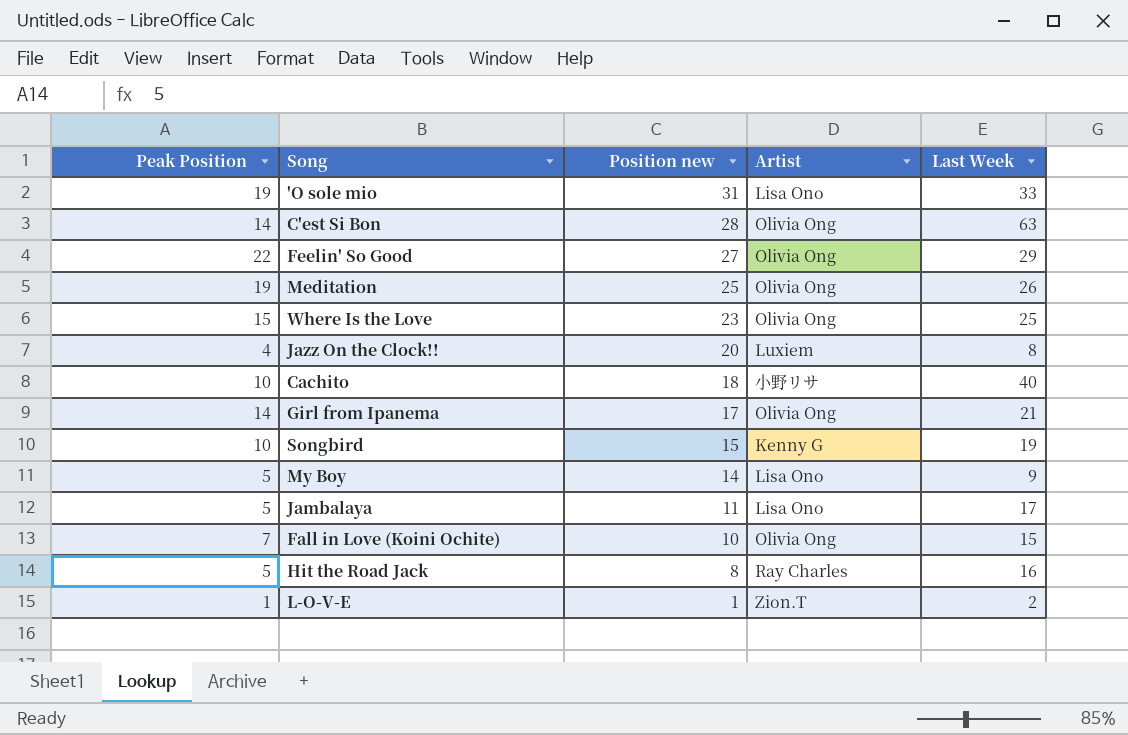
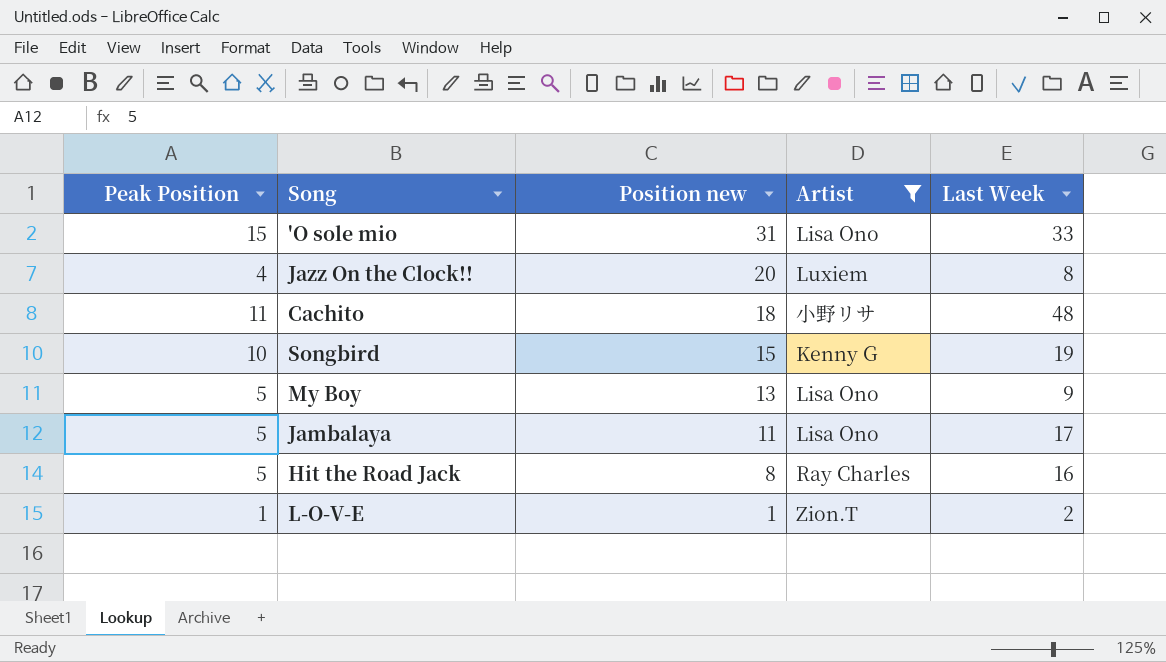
filter: none -> Artist != Olivia Ong
'O sole mio | Peak Position: 19 -> 15
Cachito | Peak Position: 10 -> 11
Cachito | Last Week: 40 -> 48
My Boy | Position new: 14 -> 13

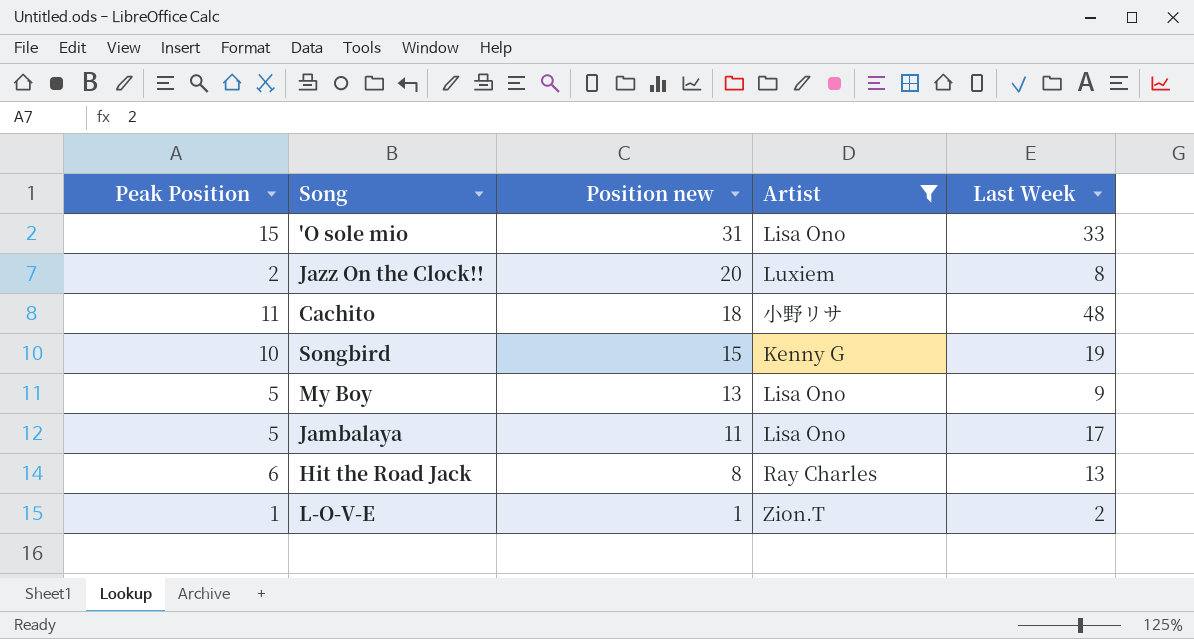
Jazz On the Clock!! | Peak Position: 4 -> 2
Hit the Road Jack | Peak Position: 5 -> 6
Hit the Road Jack | Last Week: 16 -> 13

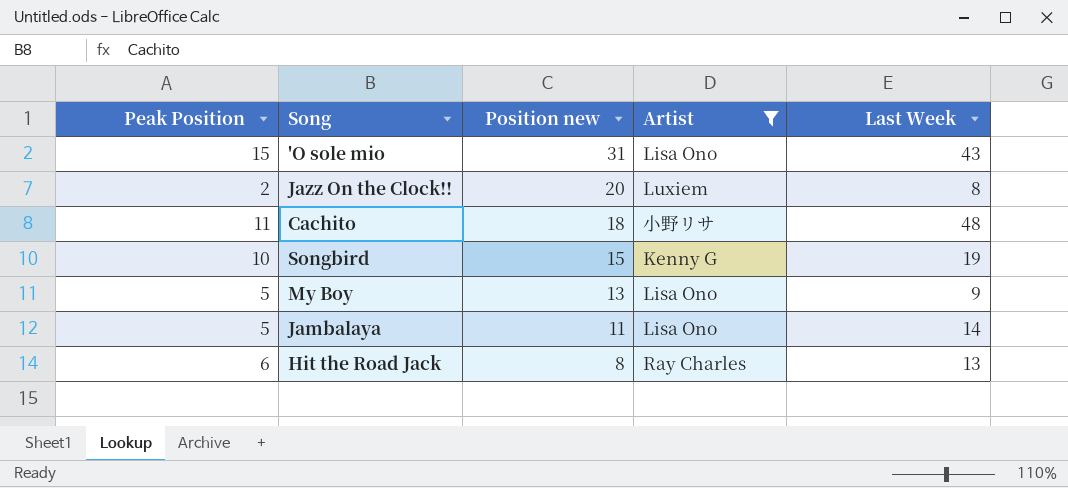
row L-O-V-E: 1 | 1 | Zion.T | 2 -> none
'O sole mio | Last Week: 33 -> 43
Jambalaya | Last Week: 17 -> 14

